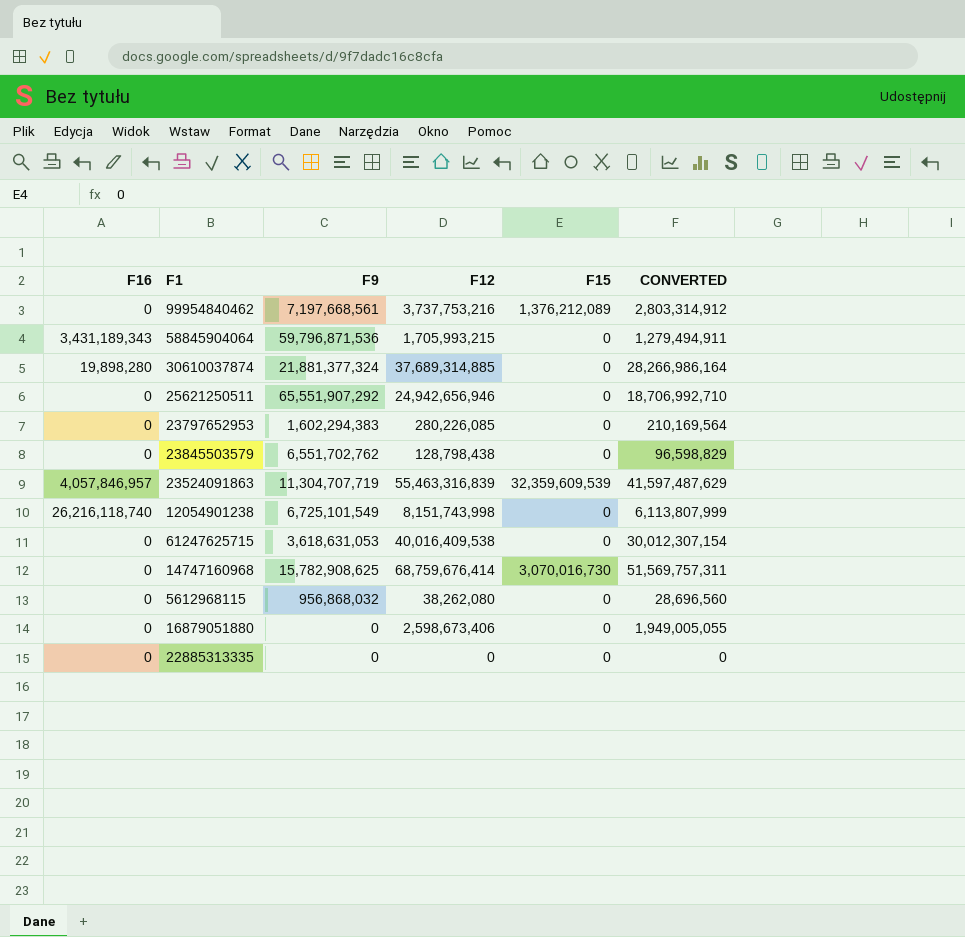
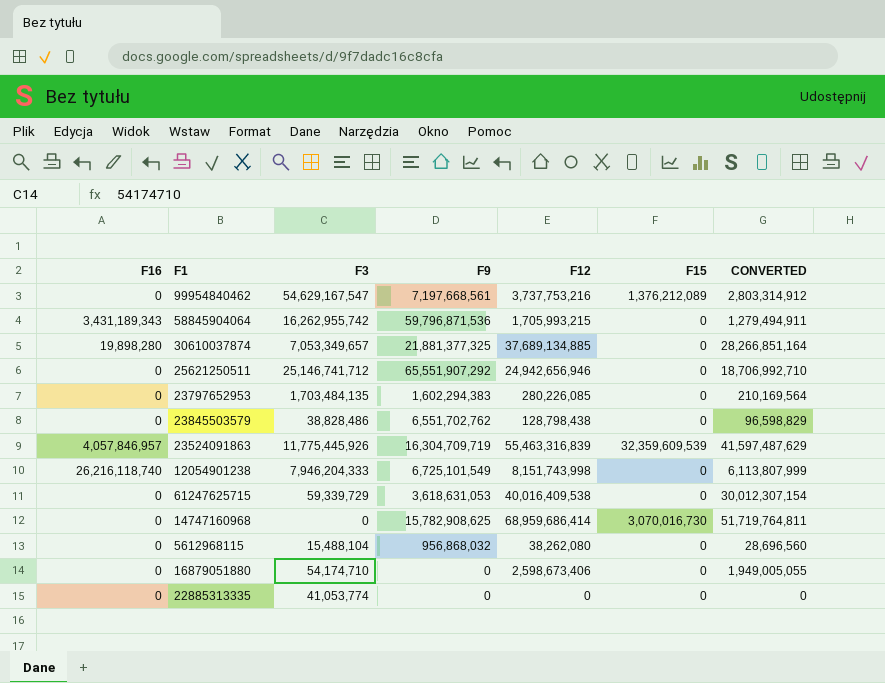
column F3 | position: none -> 3
30610037874 | F9: 21,881,377,324 -> 21,881,377,325
30610037874 | F12: 37,689,314,885 -> 37,689,134,885
30610037874 | CONVERTED: 28,266,986,164 -> 28,266,851,164
23524091863 | F9: 11,304,707,719 -> 16,304,709,719
14747160968 | F12: 68,759,676,414 -> 68,959,686,414
14747160968 | CONVERTED: 51,569,757,311 -> 51,719,764,811

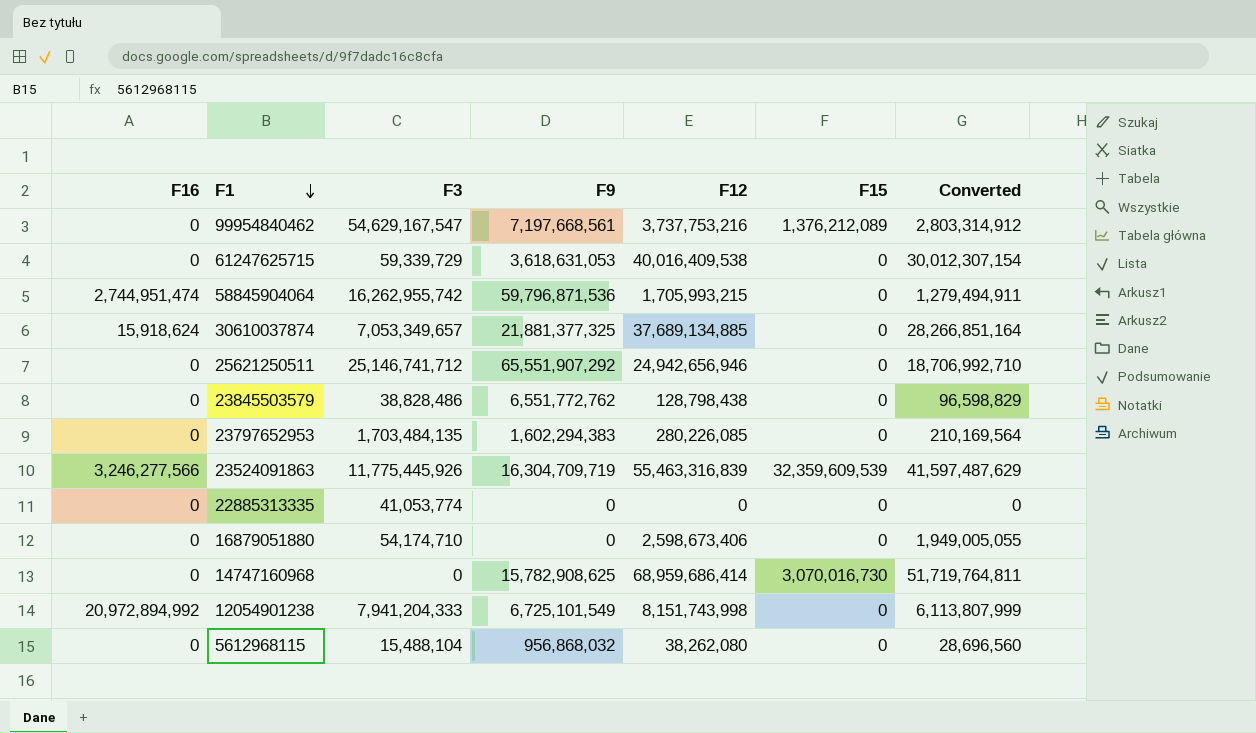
row order: none -> F1 descending
column name: CONVERTED -> Converted
58845904064 | F16: 3,431,189,343 -> 2,744,951,474
30610037874 | F16: 19,898,280 -> 15,918,624
23845503579 | F9: 6,551,702,762 -> 6,551,772,762
23524091863 | F16: 4,057,846,957 -> 3,246,277,566
12054901238 | F16: 26,216,118,740 -> 20,972,894,992
12054901238 | F3: 7,946,204,333 -> 7,941,204,333

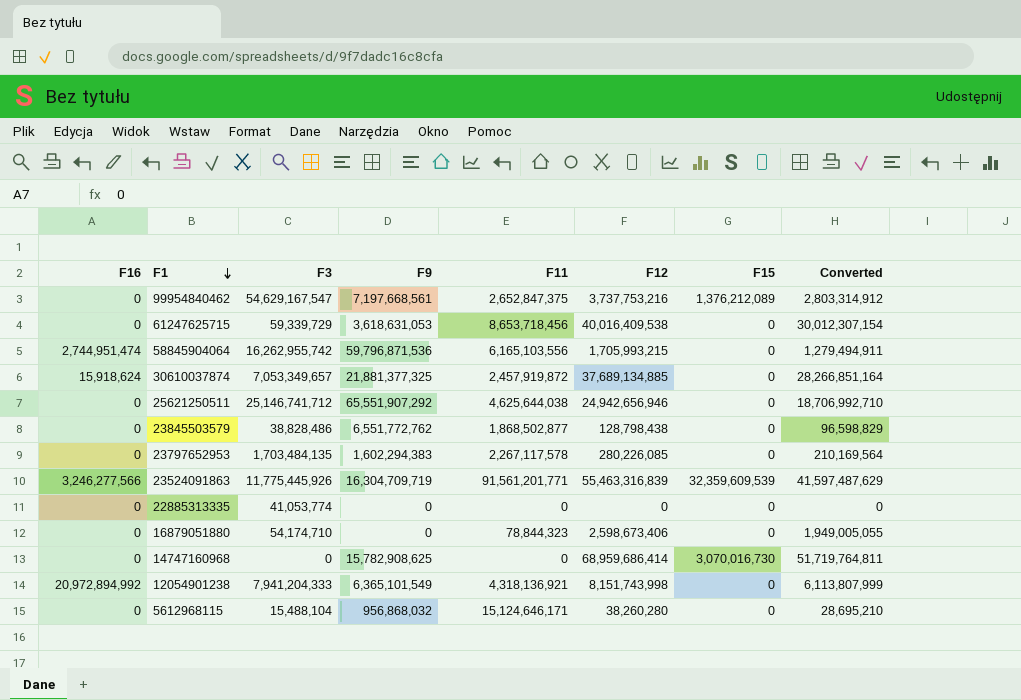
column F11 | position: none -> 5
12054901238 | F9: 6,725,101,549 -> 6,365,101,549
5612968115 | F12: 38,262,080 -> 38,260,280
5612968115 | Converted: 28,696,560 -> 28,695,210

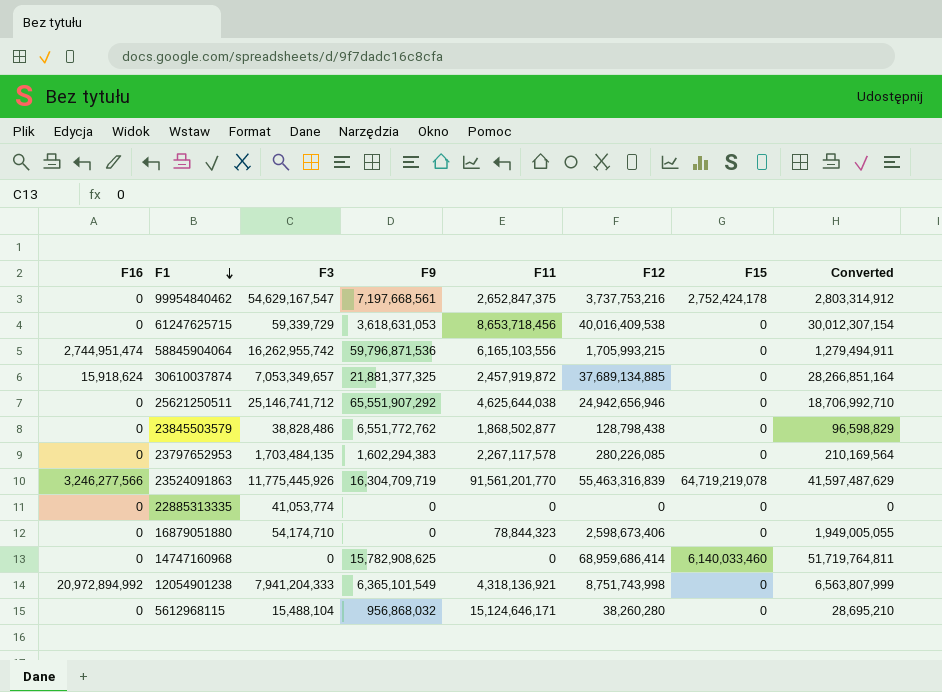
99954840462 | F15: 1,376,212,089 -> 2,752,424,178
23524091863 | F11: 91,561,201,771 -> 91,561,201,770
23524091863 | F15: 32,359,609,539 -> 64,719,219,078
14747160968 | F15: 3,070,016,730 -> 6,140,033,460
12054901238 | F12: 8,151,743,998 -> 8,751,743,998
12054901238 | Converted: 6,113,807,999 -> 6,563,807,999

